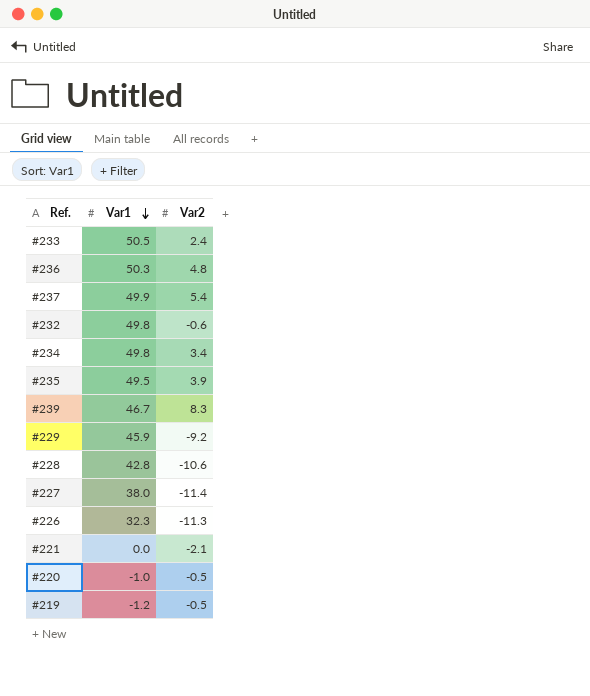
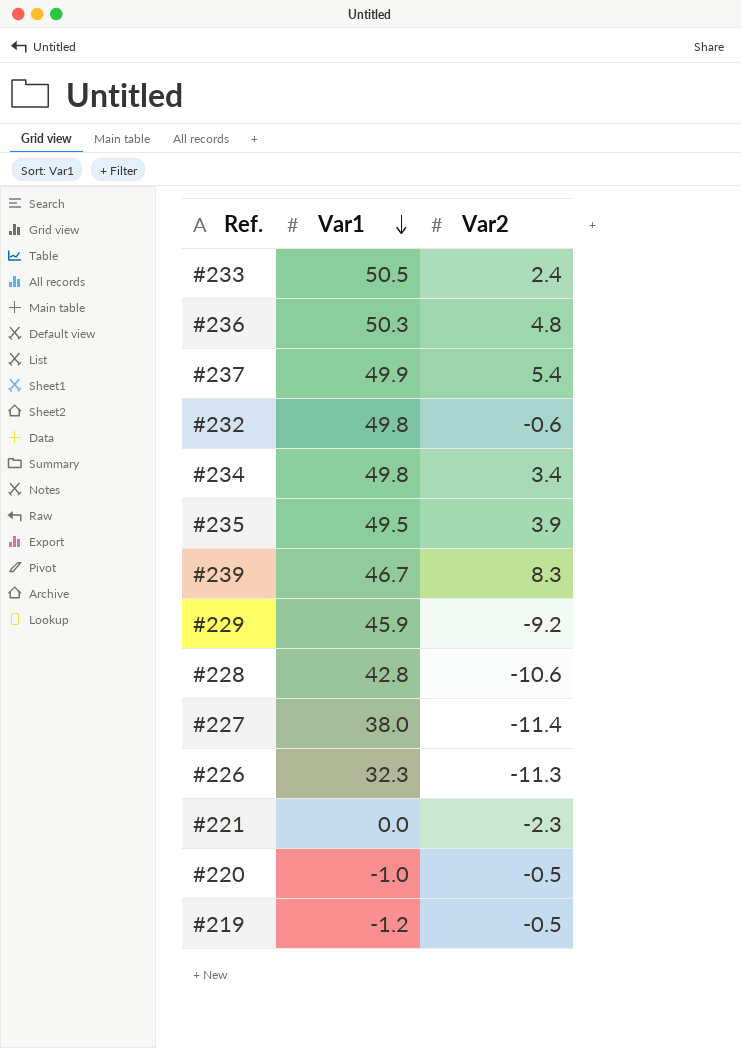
#221 | Var2: -2.1 -> -2.3

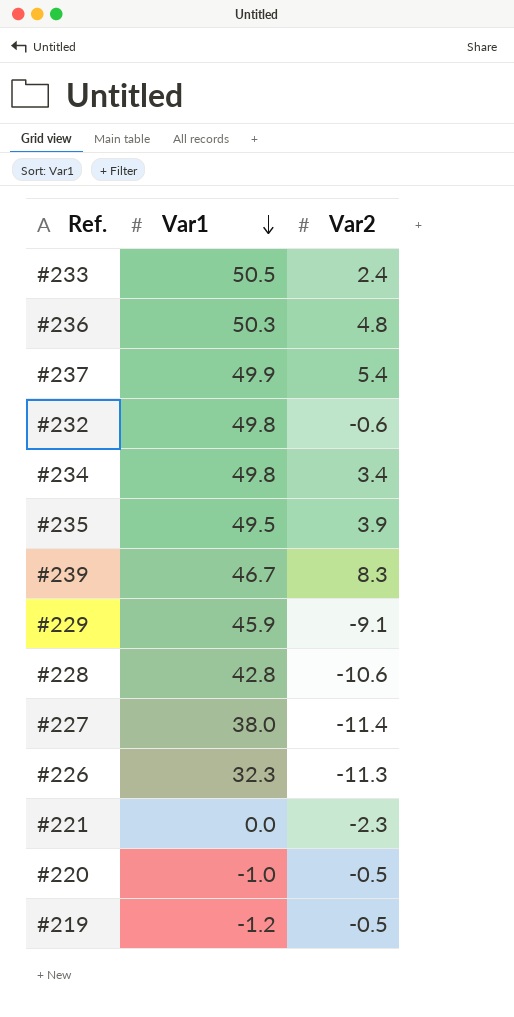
#229 | Var2: -9.2 -> -9.1

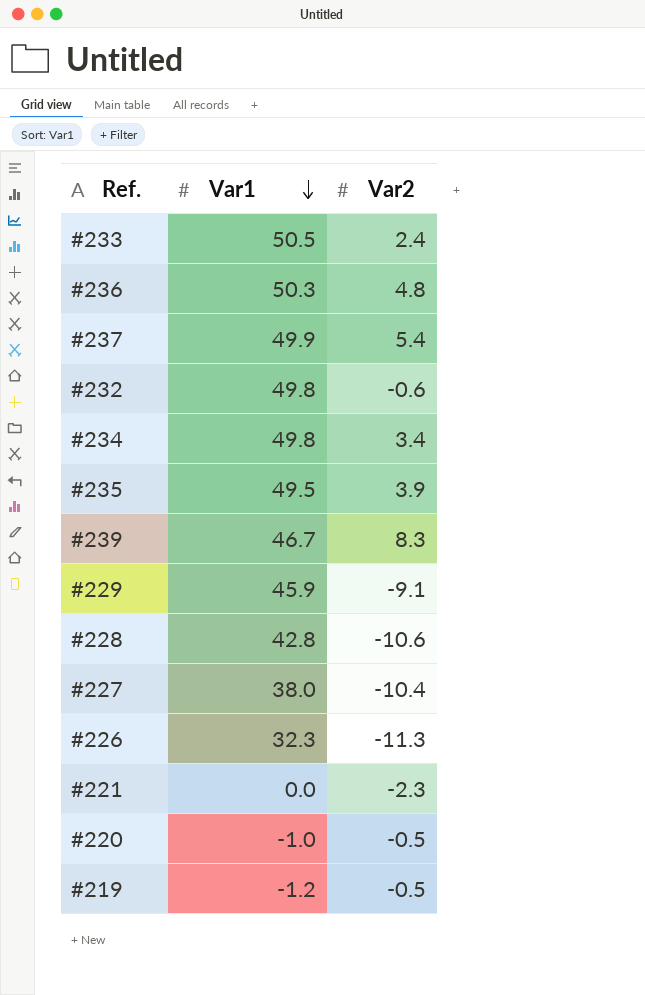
#227 | Var2: -11.4 -> -10.4

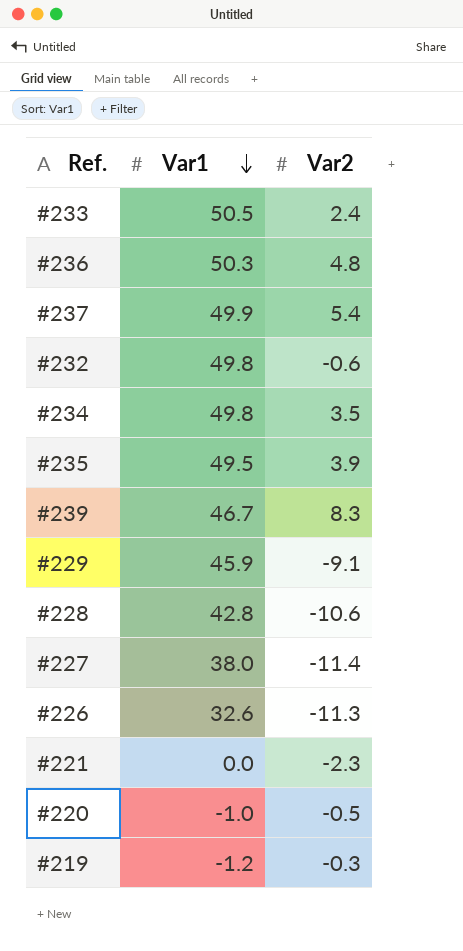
#234 | Var2: 3.4 -> 3.5
#227 | Var2: -10.4 -> -11.4
#226 | Var1: 32.3 -> 32.6
#219 | Var2: -0.5 -> -0.3

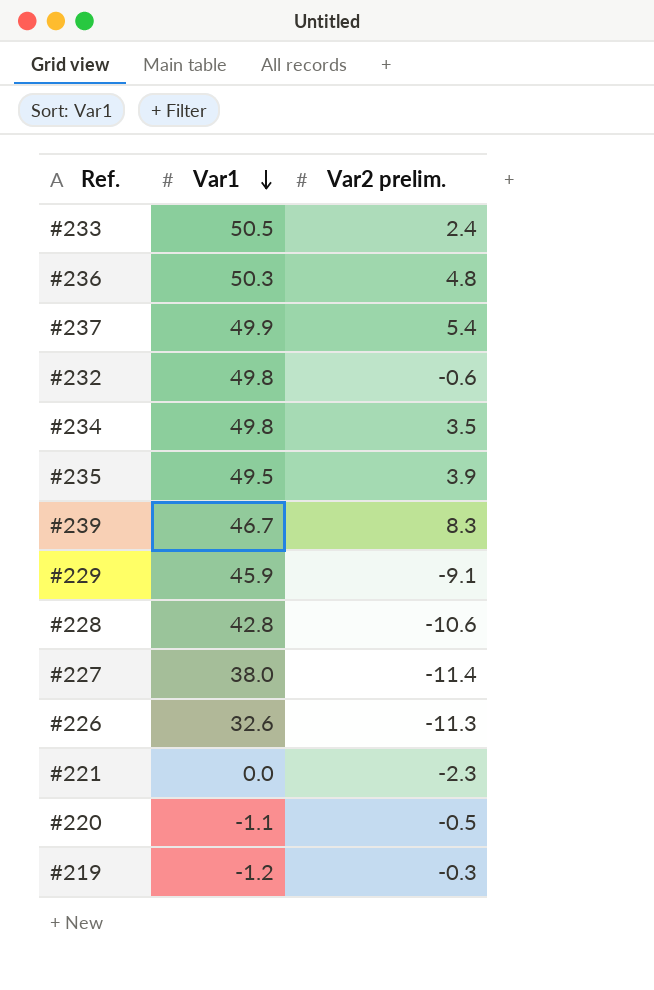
column name: Var2 -> Var2 prelim.
#220 | Var1: -1.0 -> -1.1

